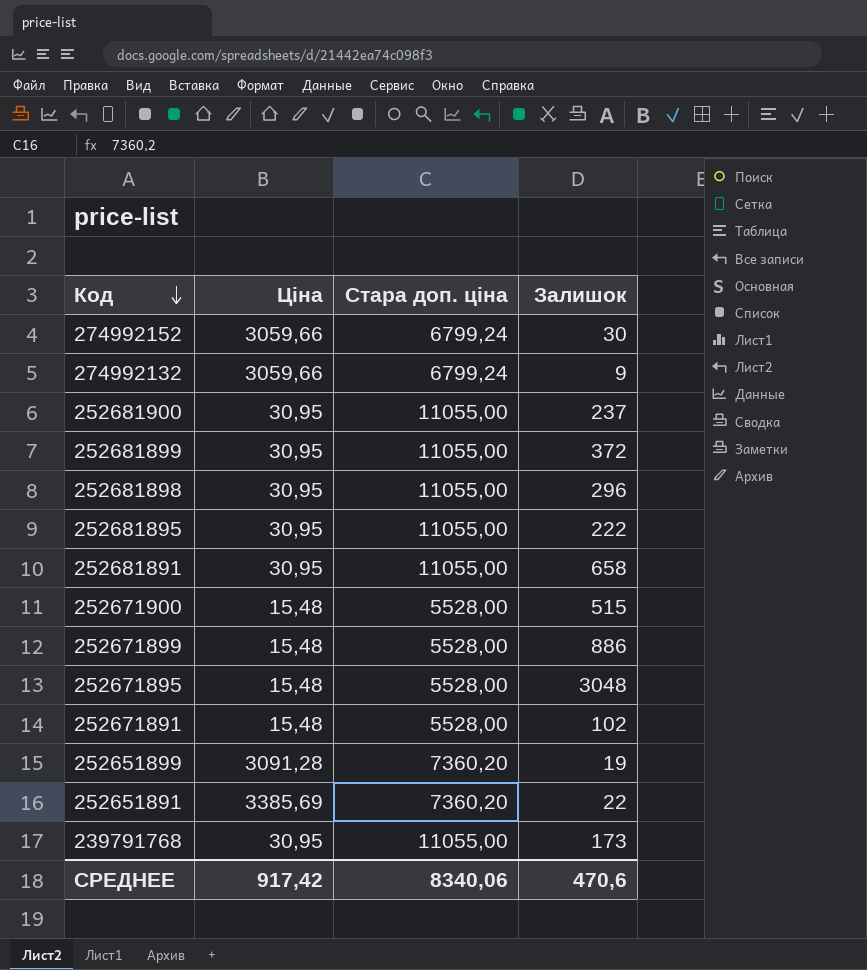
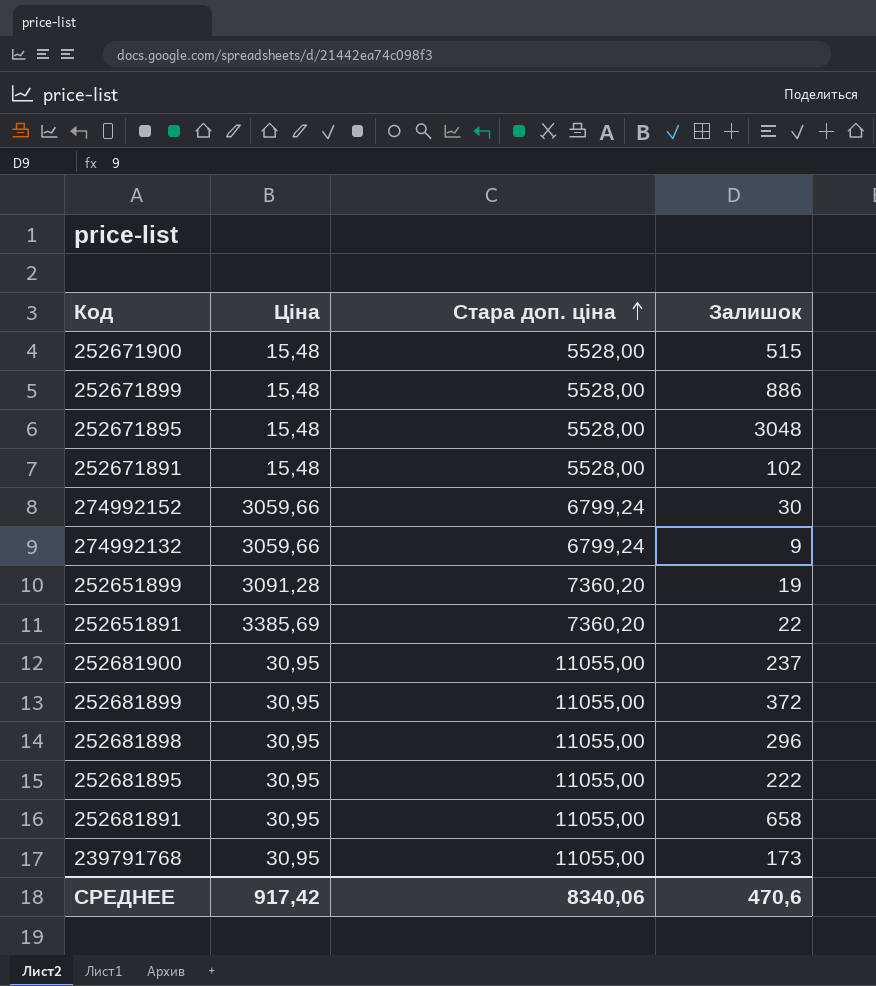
row order: Код descending -> Стара доп. ціна ascending

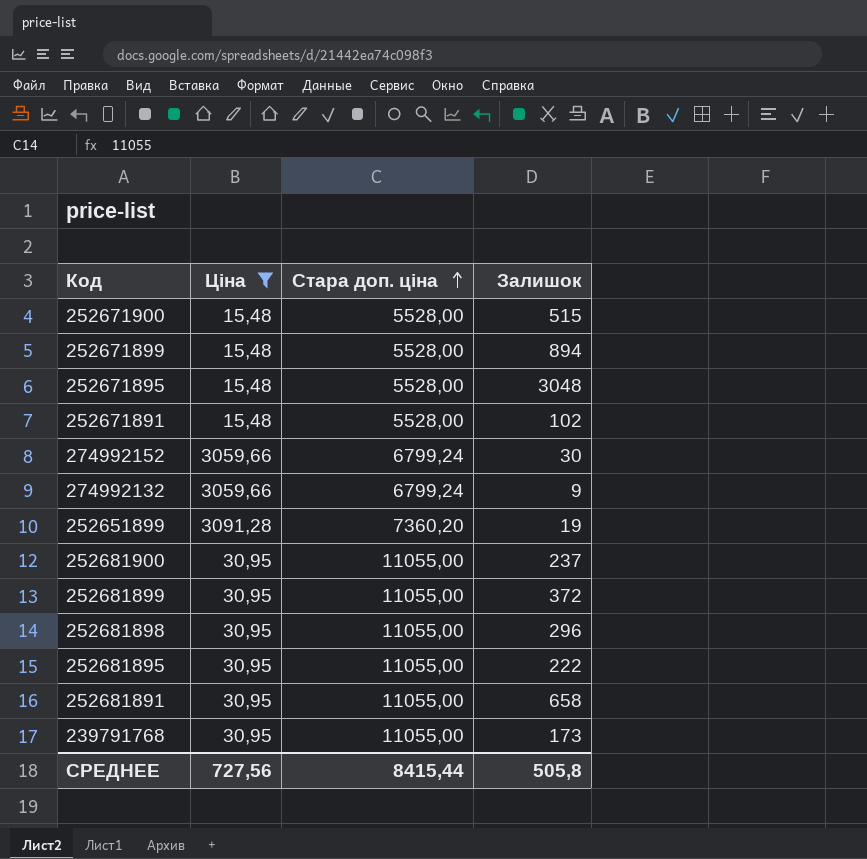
filter: none -> Ціна != 3385,69
252671899 | Залишок: 886 -> 894
СРЕДНЕЕ | Ціна: 917,42 -> 727,56
СРЕДНЕЕ | Стара доп. ціна: 8340,06 -> 8415,44
СРЕДНЕЕ | Залишок: 470,6 -> 505,8

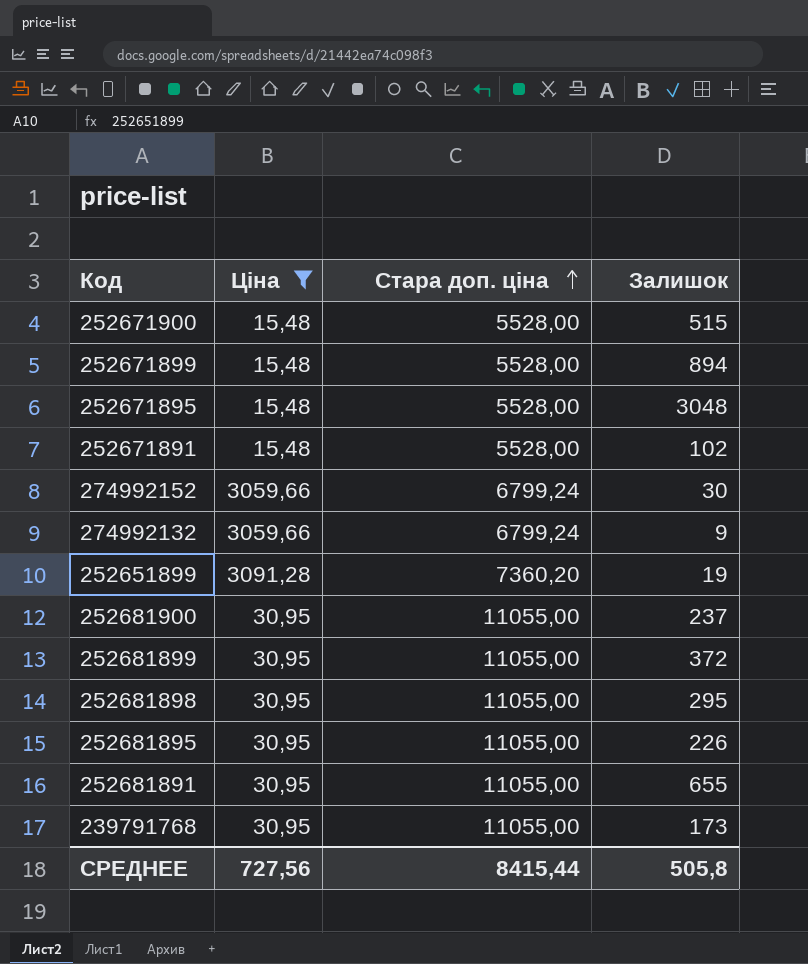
252681898 | Залишок: 296 -> 295
252681895 | Залишок: 222 -> 226
252681891 | Залишок: 658 -> 655

